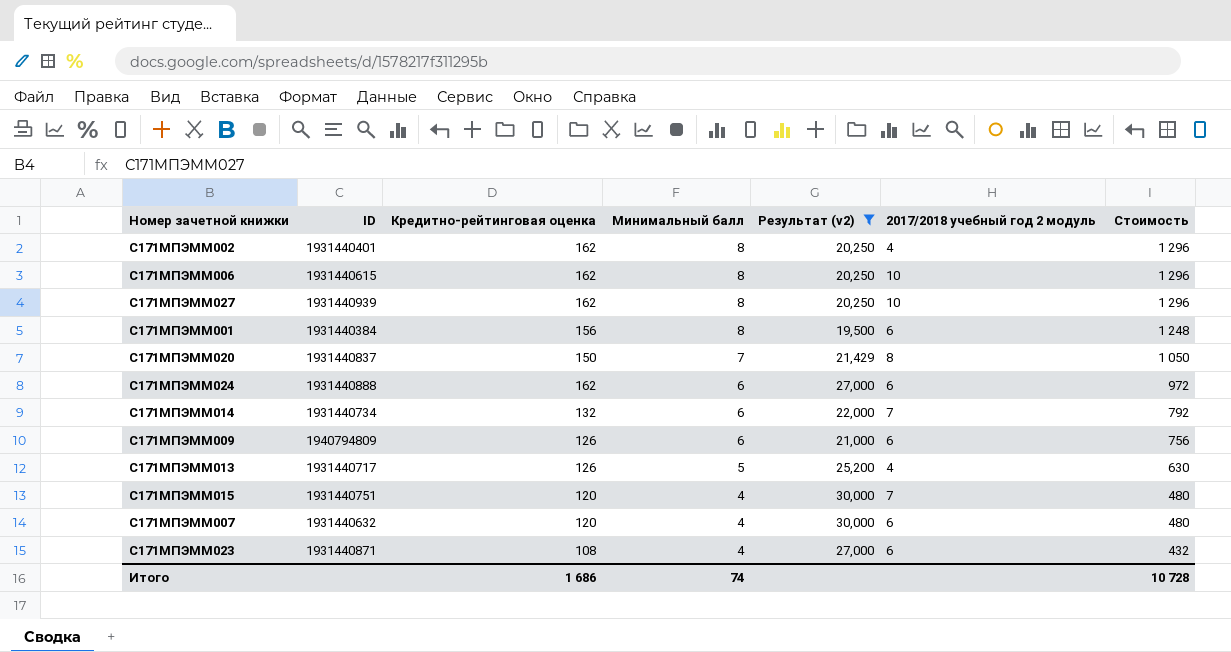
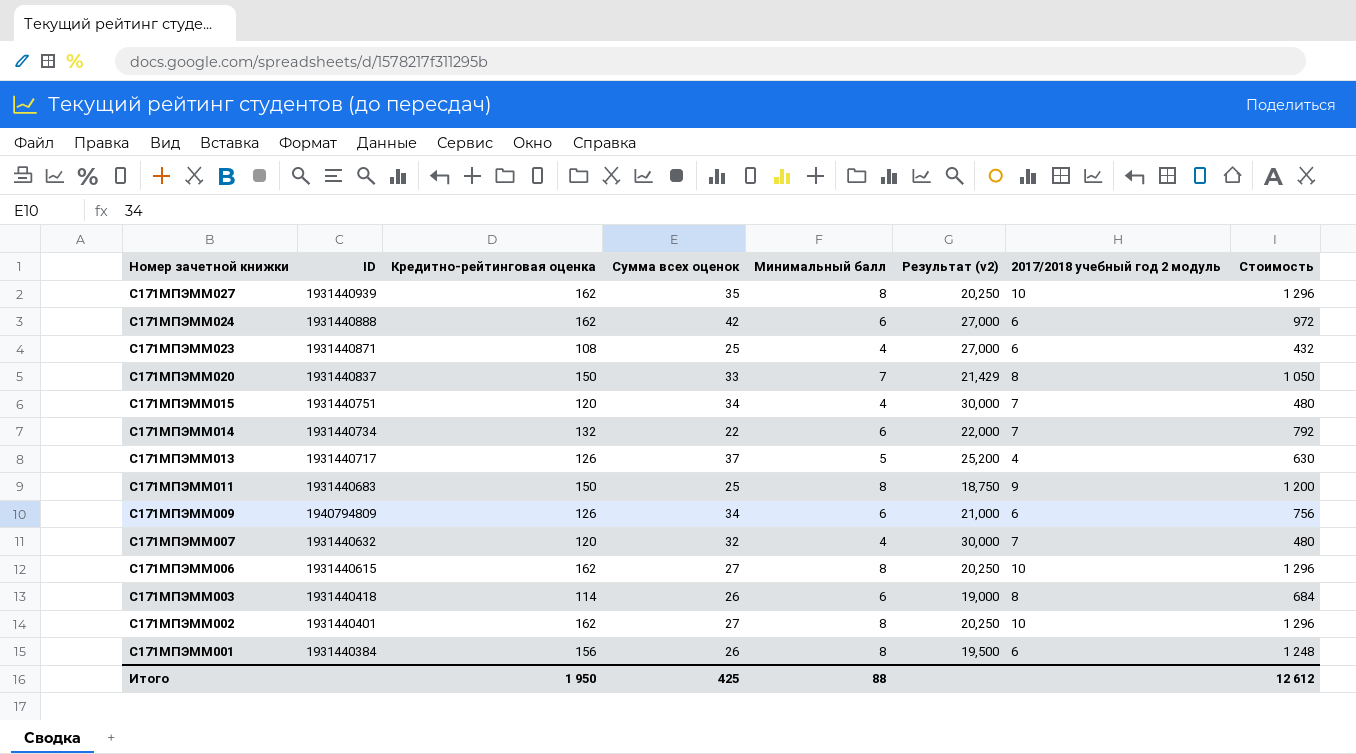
filter: Результат (v2) >= 19,500 -> none
row order: Минимальный балл descending -> Номер зачетной книжки descending
column Сумма всех оценок | position: none -> 4
С171МПЭММ007 | 2017/2018 учебный год 2 модуль: 6 -> 7
С171МПЭММ002 | 2017/2018 учебный год 2 модуль: 4 -> 10
Итого | Кредитно-рейтинговая оценка: 1 686 -> 1 950
Итого | Минимальный балл: 74 -> 88
Итого | Стоимость: 10 728 -> 12 612

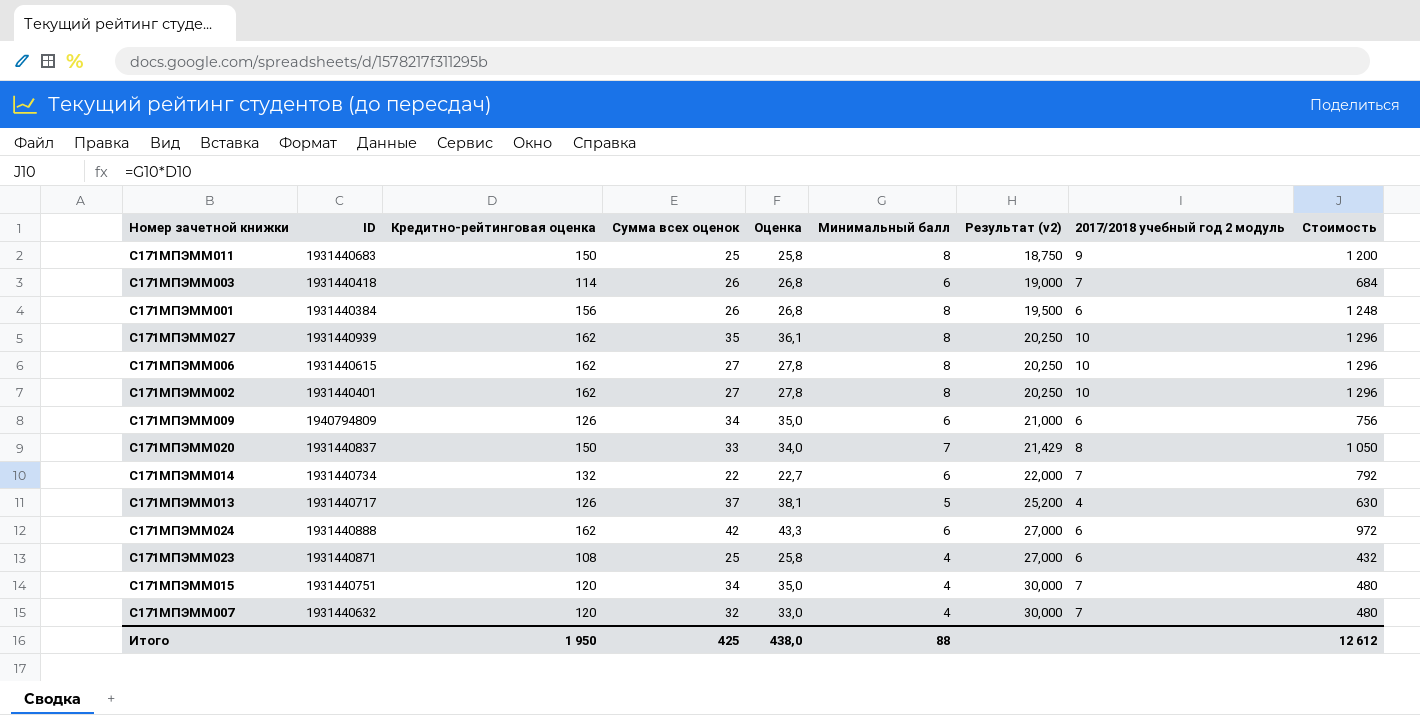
row order: Номер зачетной книжки descending -> Результат (v2) ascending
column Оценка | formula: none -> [Сумма всех оценок] * 1,03
С171МПЭММ003 | 2017/2018 учебный год 2 модуль: 8 -> 7

